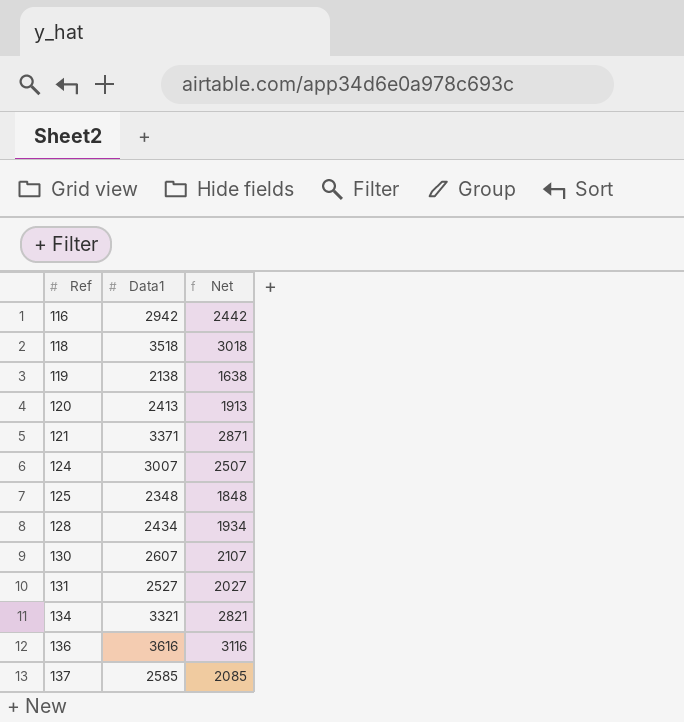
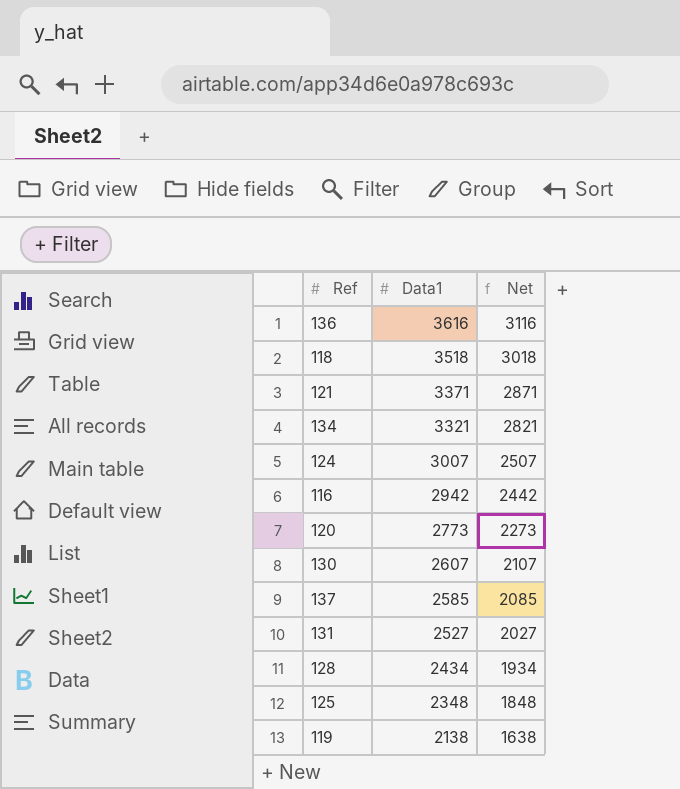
row order: Ref ascending -> Data1 descending
120 | Data1: 2413 -> 2773
120 | Net: 1913 -> 2273

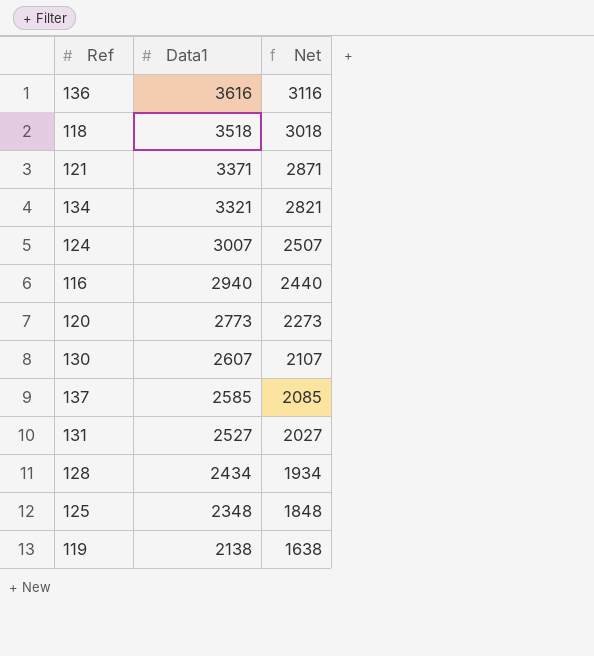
116 | Data1: 2942 -> 2940
116 | Net: 2442 -> 2440

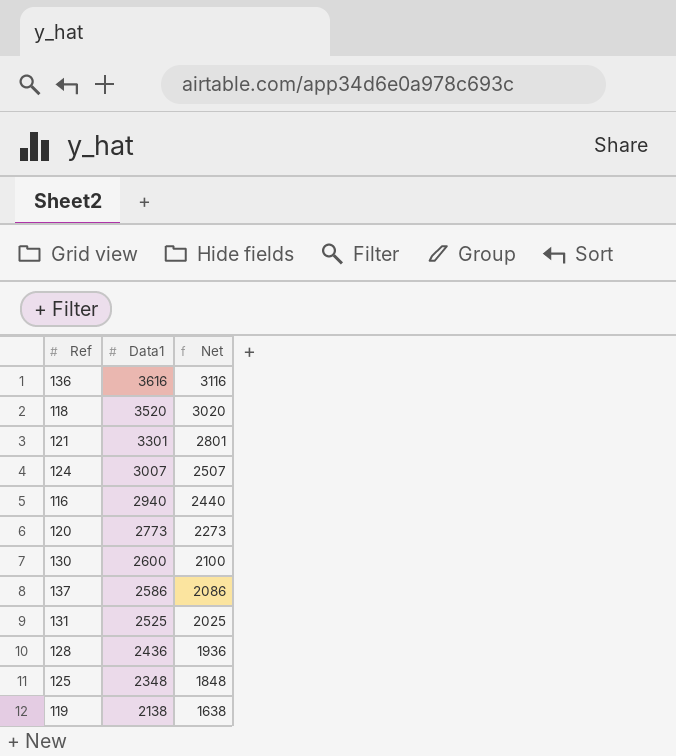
row 134: 3321 | 2821 -> none
118 | Data1: 3518 -> 3520
118 | Net: 3018 -> 3020
121 | Data1: 3371 -> 3301
121 | Net: 2871 -> 2801
130 | Data1: 2607 -> 2600
130 | Net: 2107 -> 2100
137 | Data1: 2585 -> 2586
137 | Net: 2085 -> 2086
131 | Data1: 2527 -> 2525
131 | Net: 2027 -> 2025
128 | Data1: 2434 -> 2436
128 | Net: 1934 -> 1936

